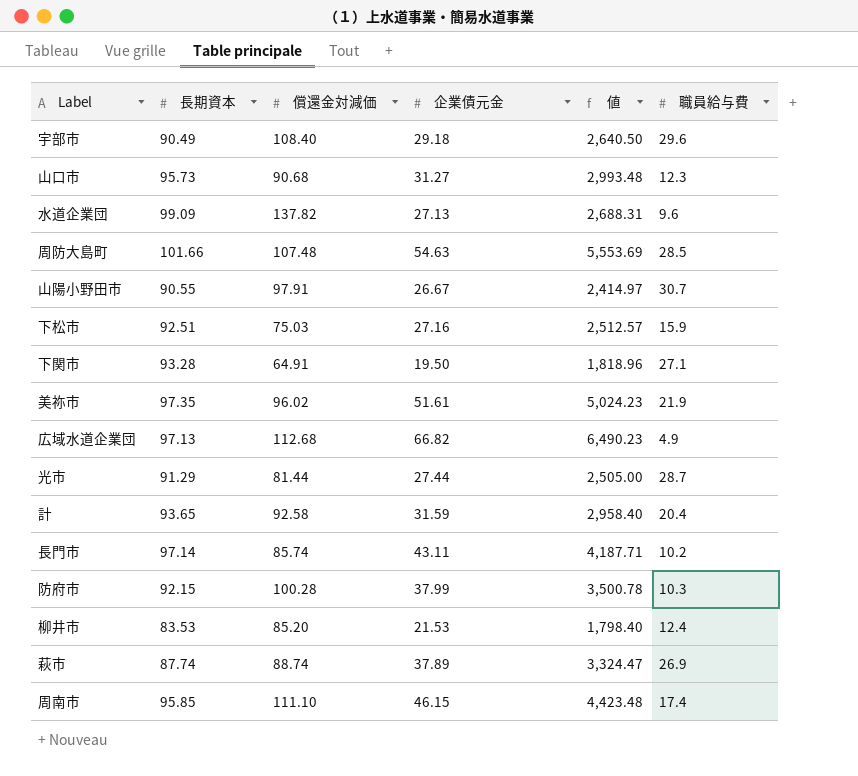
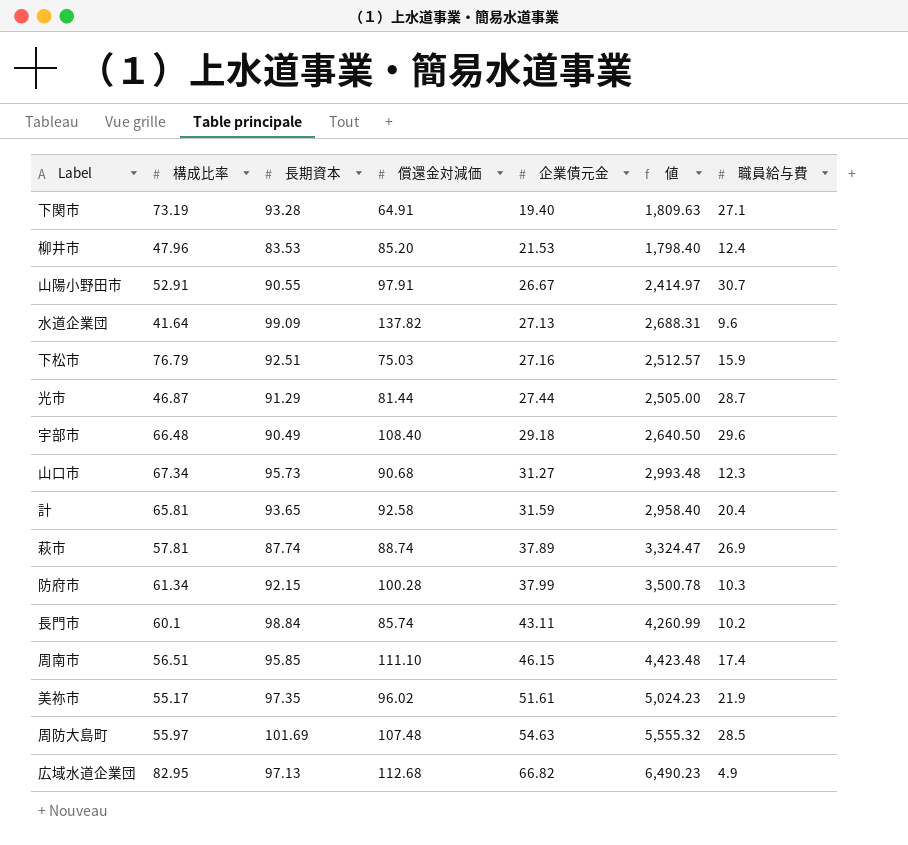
row order: none -> 企業債元金 ascending
column 構成比率 | position: none -> 2
下関市 | 企業債元金: 19.50 -> 19.40
下関市 | 値: 1,818.96 -> 1,809.63
長門市 | 長期資本: 97.14 -> 98.84
長門市 | 値: 4,187.71 -> 4,260.99
周防大島町 | 長期資本: 101.66 -> 101.69
周防大島町 | 値: 5,553.69 -> 5,555.32

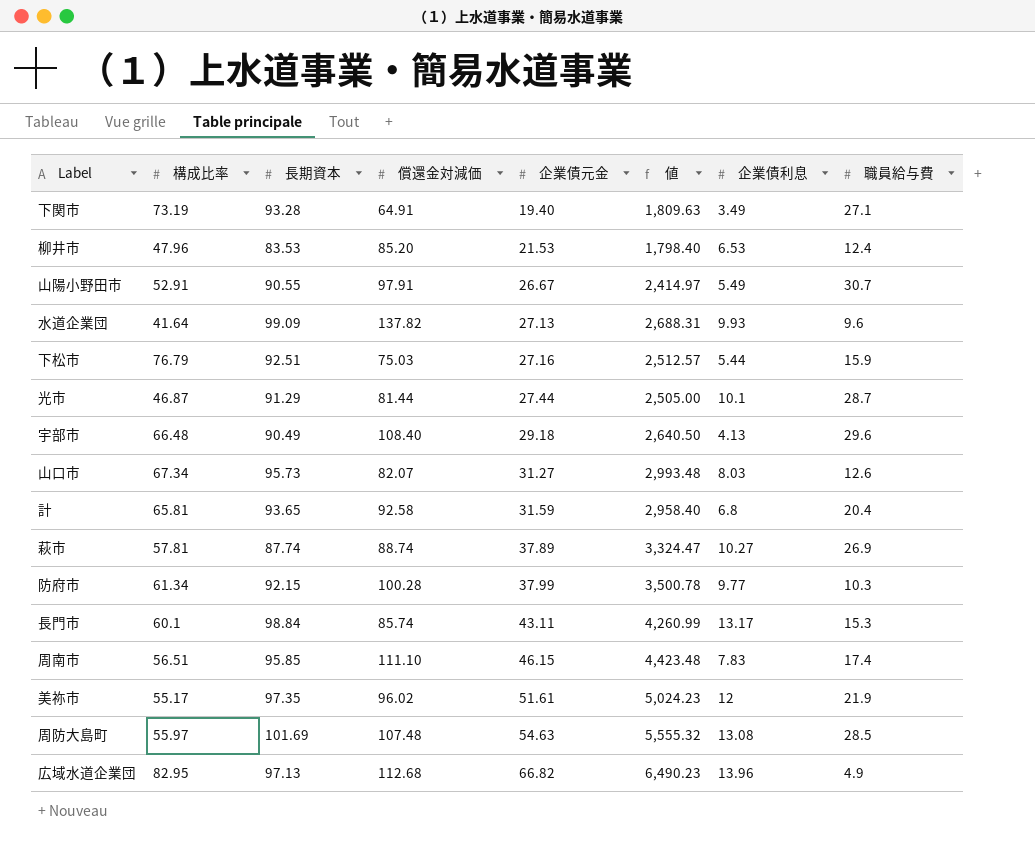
column 企業債利息 | position: none -> 7
山口市 | 償還金対減価: 90.68 -> 82.07
山口市 | 職員給与費: 12.3 -> 12.6
長門市 | 職員給与費: 10.2 -> 15.3

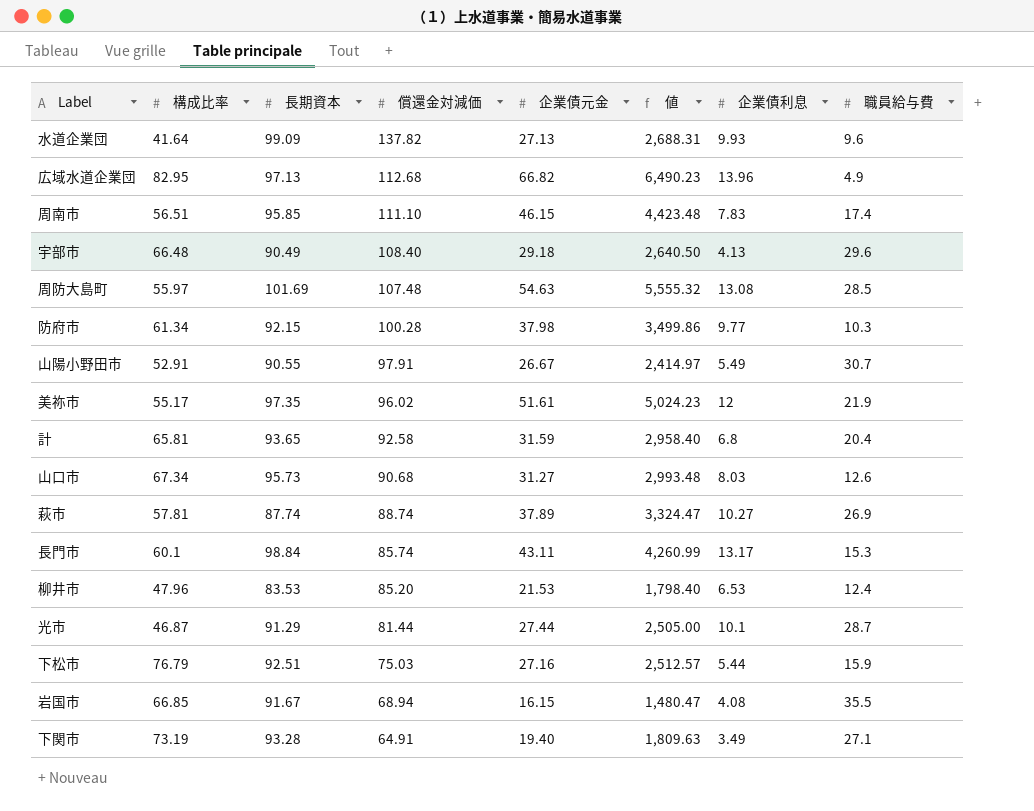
row order: 企業債元金 ascending -> 償還金対減価 descending
防府市 | 企業債元金: 37.99 -> 37.98
防府市 | 値: 3,500.78 -> 3,499.86
山口市 | 償還金対減価: 82.07 -> 90.68
row 岩国市: none -> 66.85 | 91.67 | 68.94 | 16.15 | 1,480.47 | 4.08 | 35.5

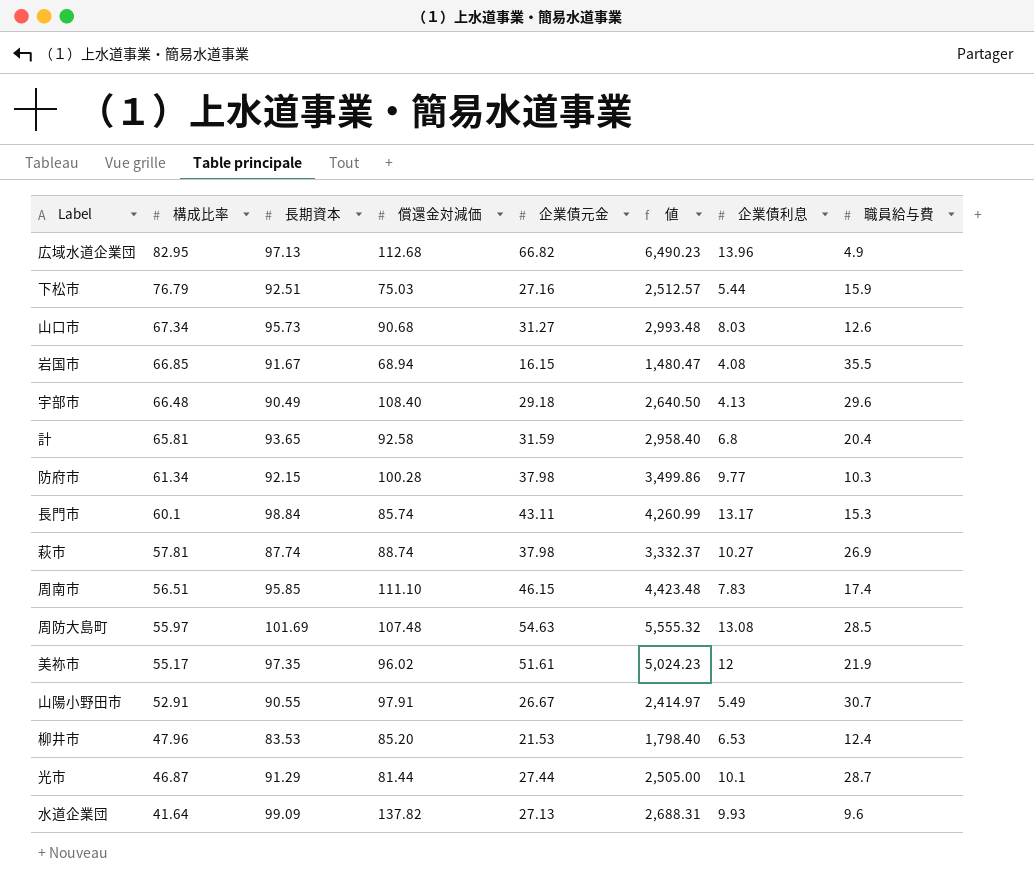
row order: 償還金対減価 descending -> 構成比率 descending
row 下関市: 73.19 | 93.28 | 64.91 | 19.40 | 1,809.63 | 3.49 | 27.1 -> none
萩市 | 企業債元金: 37.89 -> 37.98
萩市 | 値: 3,324.47 -> 3,332.37

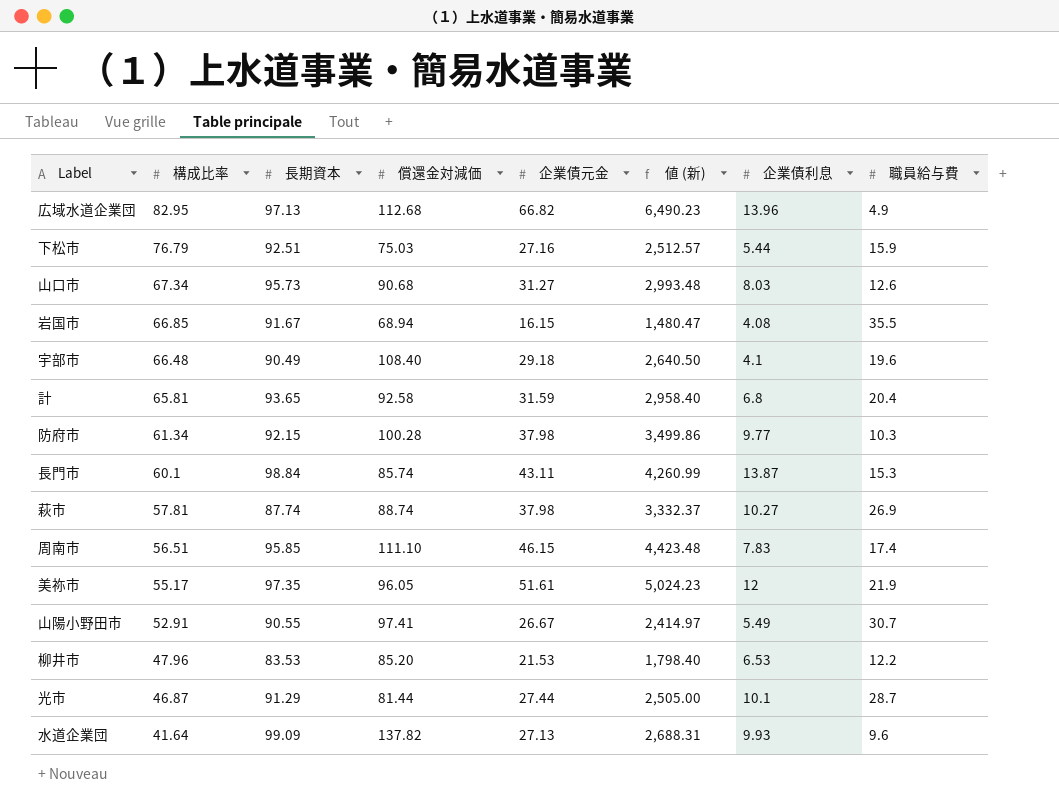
column name: 値 -> 値 (新)
row 周防大島町: 55.97 | 101.69 | 107.48 | 54.63 | 5,555.32 | 13.08 | 28.5 -> none
宇部市 | 企業債利息: 4.13 -> 4.1
宇部市 | 職員給与費: 29.6 -> 19.6
長門市 | 企業債利息: 13.17 -> 13.87
美祢市 | 償還金対減価: 96.02 -> 96.05
山陽小野田市 | 償還金対減価: 97.91 -> 97.41
柳井市 | 職員給与費: 12.4 -> 12.2

